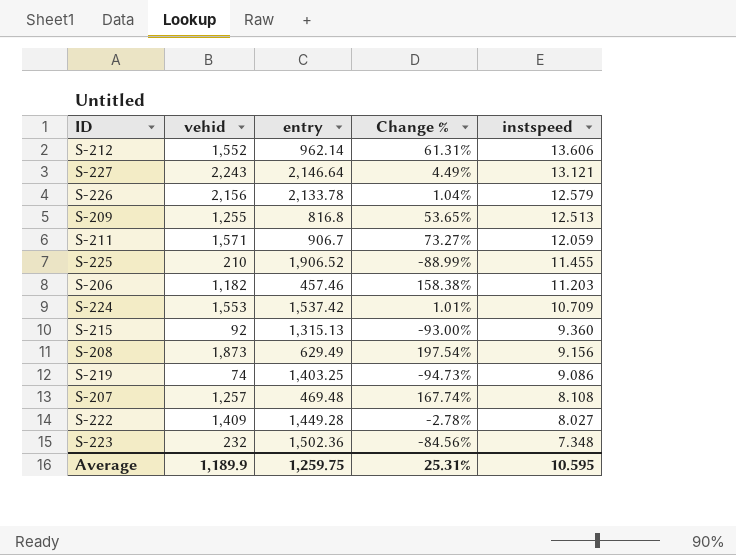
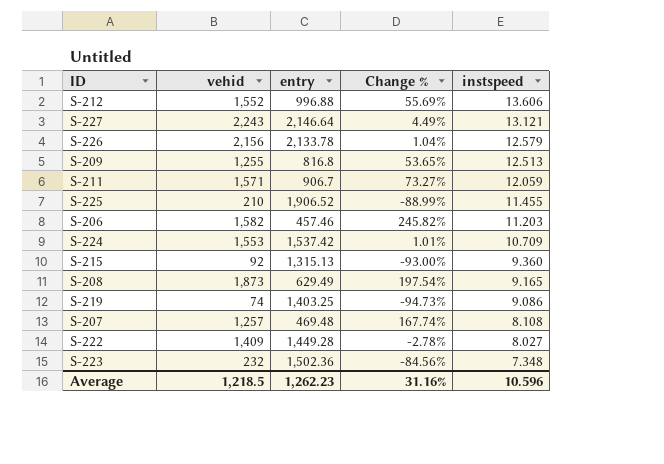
S-212 | entry: 962.14 -> 996.88
S-212 | Change %: 61.31% -> 55.69%
S-206 | vehid: 1,182 -> 1,582
S-206 | Change %: 158.38% -> 245.82%
S-208 | instspeed: 9.156 -> 9.165
Average | vehid: 1,189.9 -> 1,218.5
Average | entry: 1,259.75 -> 1,262.23
Average | Change %: 25.31% -> 31.16%
Average | instspeed: 10.595 -> 10.596

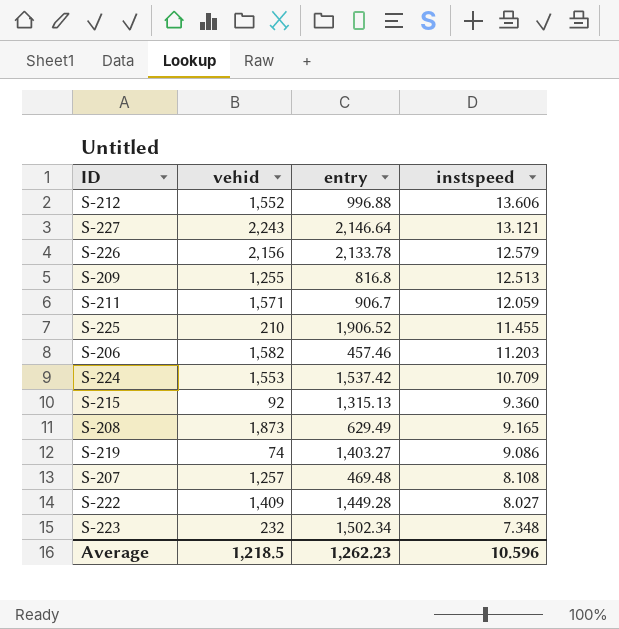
column Change % | formula: ([vehid] - [entry]) / [entry] -> none
S-219 | entry: 1,403.25 -> 1,403.27
S-223 | entry: 1,502.36 -> 1,502.34

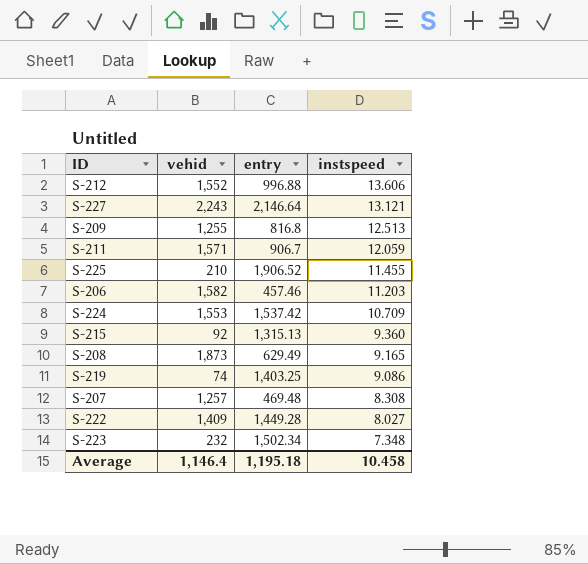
row S-226: 2,156 | 2,133.78 | 12.579 -> none
S-219 | entry: 1,403.27 -> 1,403.25
S-207 | instspeed: 8.108 -> 8.308
Average | vehid: 1,218.5 -> 1,146.4
Average | entry: 1,262.23 -> 1,195.18
Average | instspeed: 10.596 -> 10.458

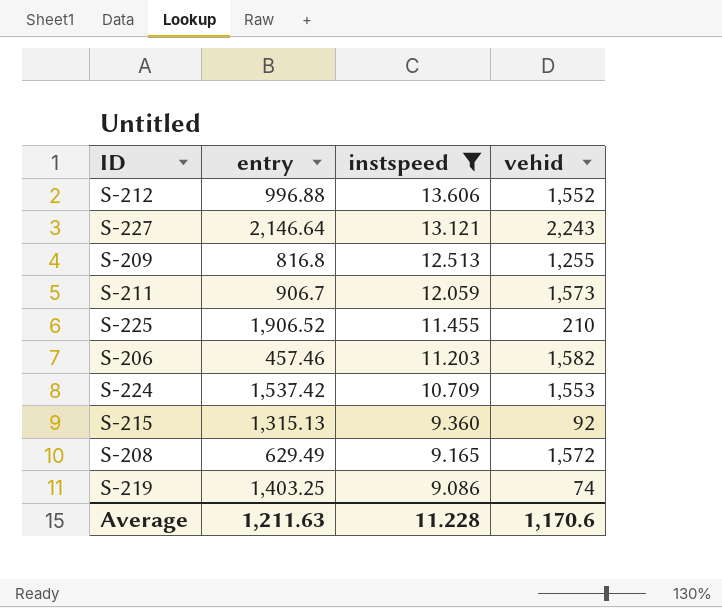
filter: none -> instspeed >= 9.086
column vehid | position: 2 -> 4
S-211 | vehid: 1,571 -> 1,573
S-208 | vehid: 1,873 -> 1,572
Average | entry: 1,195.18 -> 1,211.63
Average | instspeed: 10.458 -> 11.228
Average | vehid: 1,146.4 -> 1,170.6

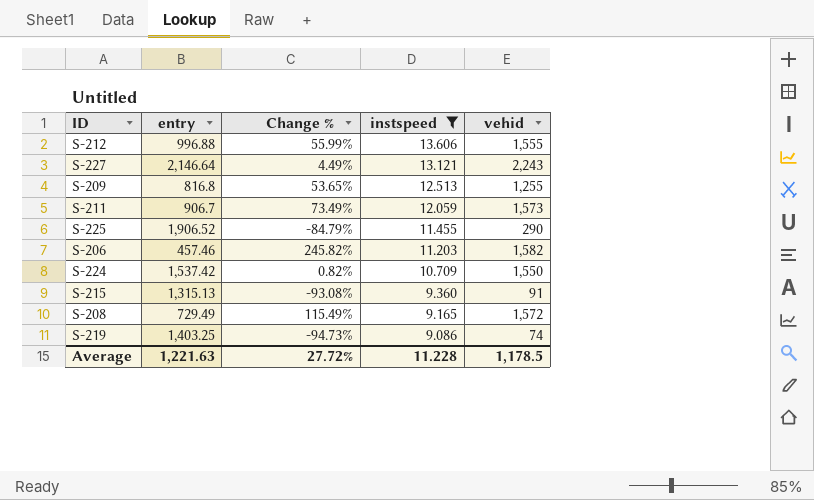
column Change % | formula: none -> ([vehid] - [entry]) / [entry]
S-212 | vehid: 1,552 -> 1,555
S-225 | vehid: 210 -> 290
S-224 | vehid: 1,553 -> 1,550
S-215 | vehid: 92 -> 91
S-208 | entry: 629.49 -> 729.49
Average | entry: 1,211.63 -> 1,221.63
Average | vehid: 1,170.6 -> 1,178.5

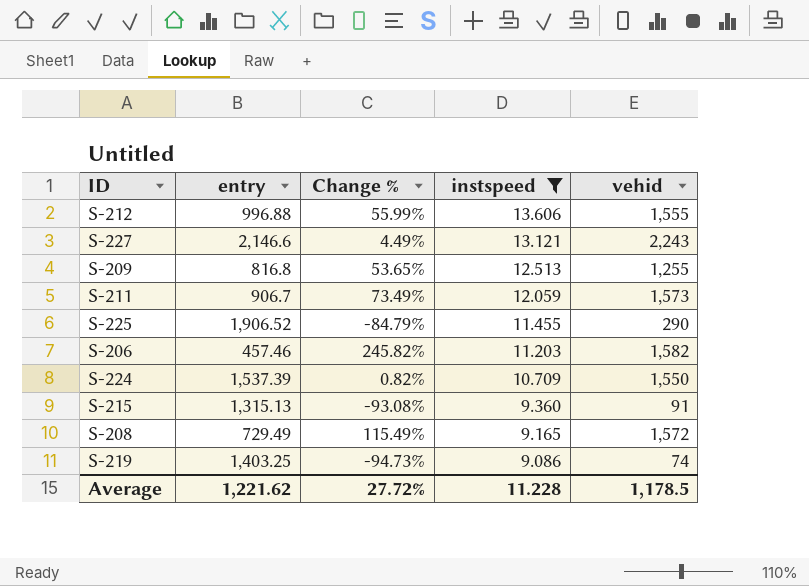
S-227 | entry: 2,146.64 -> 2,146.6
S-224 | entry: 1,537.42 -> 1,537.39
Average | entry: 1,221.63 -> 1,221.62

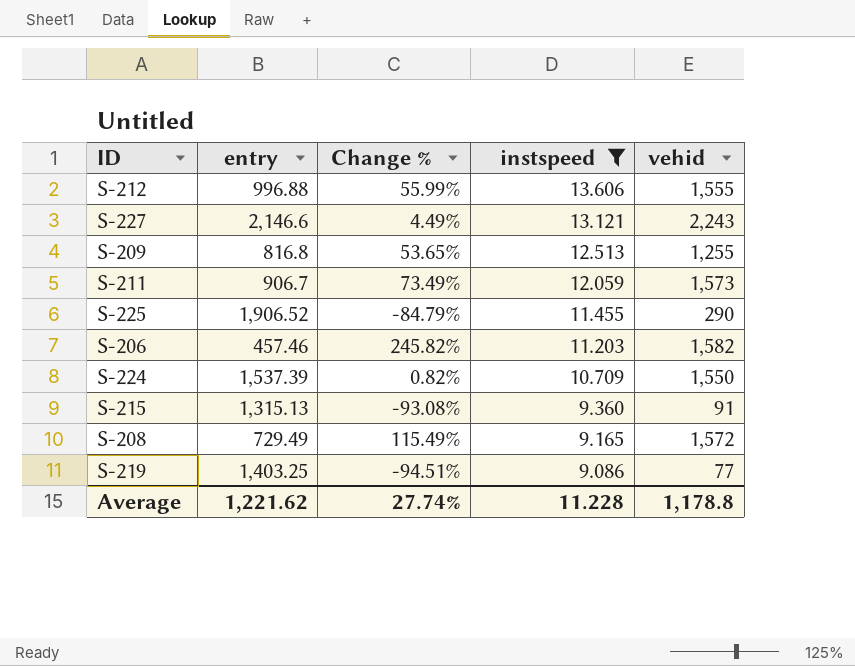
S-219 | Change %: -94.73% -> -94.51%
S-219 | vehid: 74 -> 77
Average | Change %: 27.72% -> 27.74%
Average | vehid: 1,178.5 -> 1,178.8

